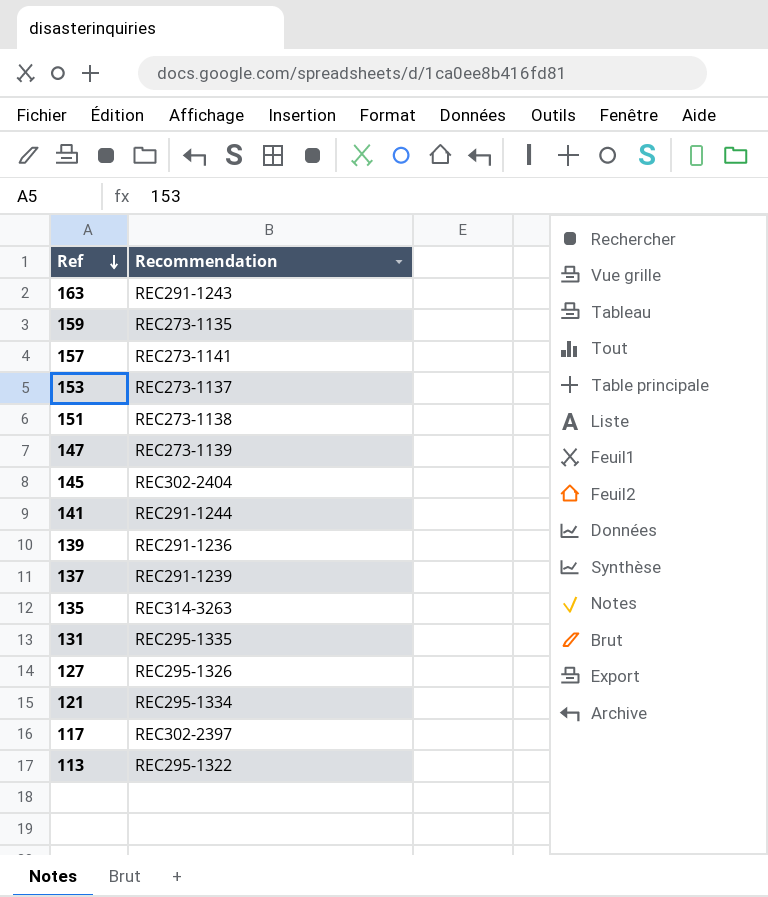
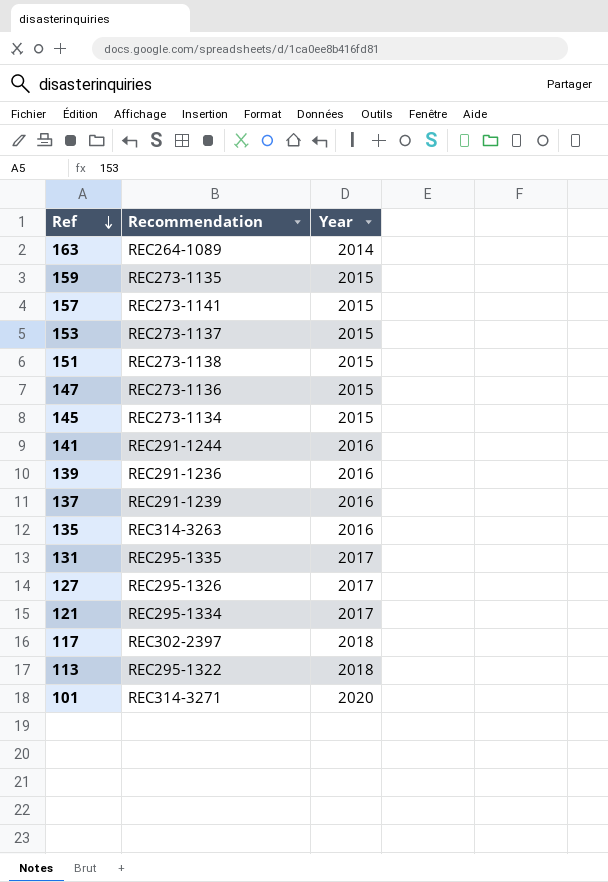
column Year | position: none -> 3
163 | Recommendation: REC291-1243 -> REC264-1089
147 | Recommendation: REC273-1139 -> REC273-1136
145 | Recommendation: REC302-2404 -> REC273-1134
row 101: none -> REC314-3271 | 2020

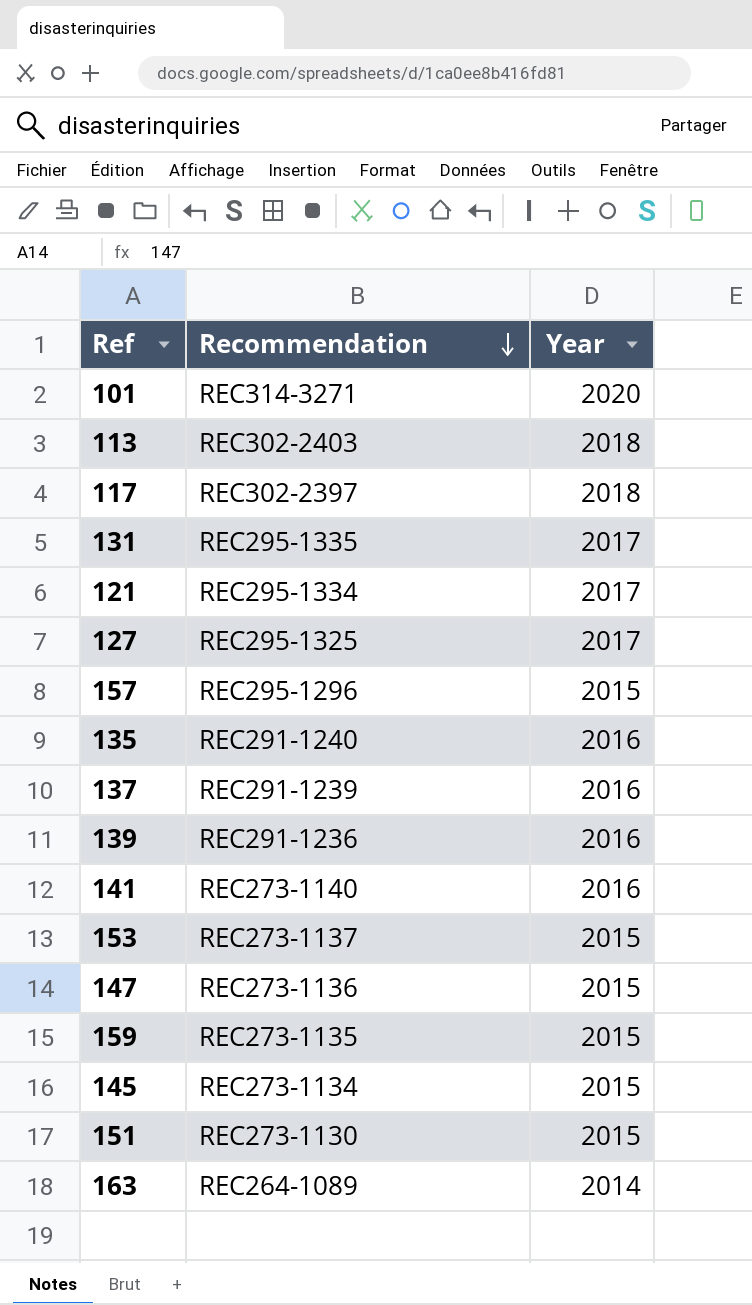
row order: Ref descending -> Recommendation descending
113 | Recommendation: REC295-1322 -> REC302-2403
127 | Recommendation: REC295-1326 -> REC295-1325
157 | Recommendation: REC273-1141 -> REC295-1296
135 | Recommendation: REC314-3263 -> REC291-1240
141 | Recommendation: REC291-1244 -> REC273-1140
151 | Recommendation: REC273-1138 -> REC273-1130

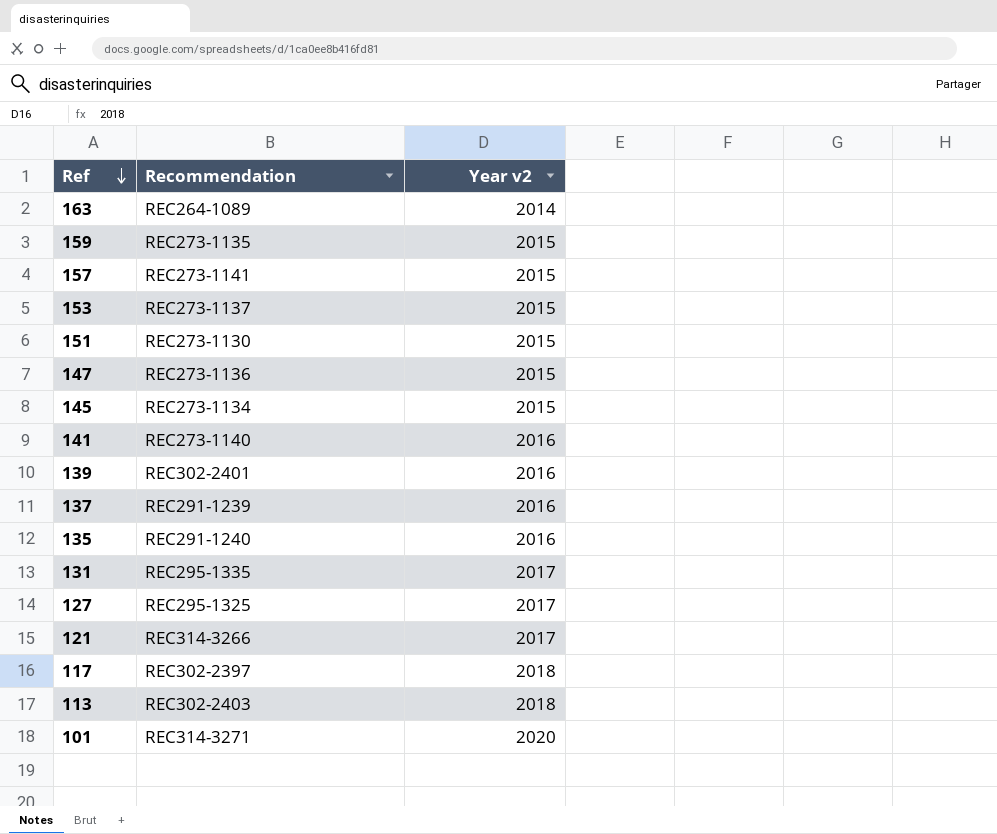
row order: Recommendation descending -> Ref descending
column name: Year -> Year v2
157 | Recommendation: REC295-1296 -> REC273-1141
139 | Recommendation: REC291-1236 -> REC302-2401
121 | Recommendation: REC295-1334 -> REC314-3266

